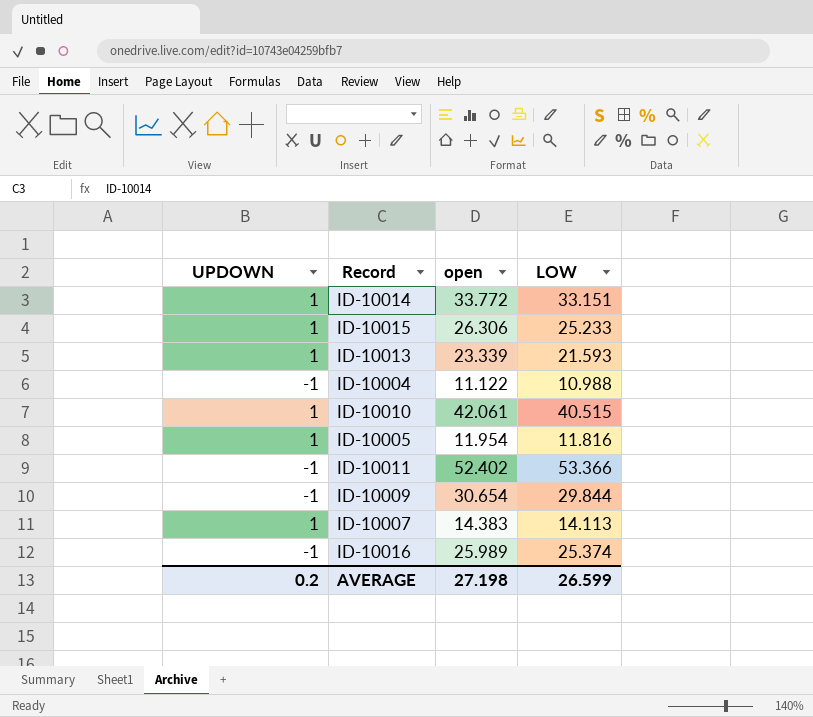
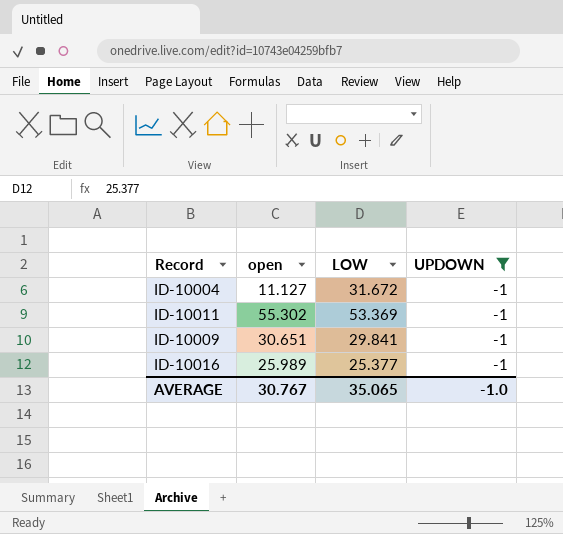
filter: none -> UPDOWN = -1
column UPDOWN | position: 1 -> 4
ID-10004 | open: 11.122 -> 11.127
ID-10004 | LOW: 10.988 -> 31.672
ID-10011 | open: 52.402 -> 55.302
ID-10011 | LOW: 53.366 -> 53.369
ID-10009 | open: 30.654 -> 30.651
ID-10009 | LOW: 29.844 -> 29.841
ID-10016 | LOW: 25.374 -> 25.377
AVERAGE | open: 27.198 -> 30.767
AVERAGE | LOW: 26.599 -> 35.065
AVERAGE | UPDOWN: 0.2 -> -1.0

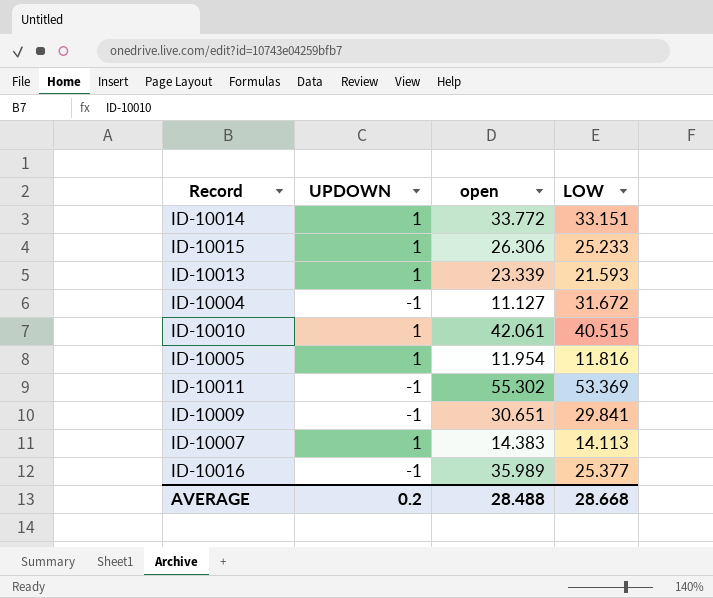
filter: UPDOWN = -1 -> none
column UPDOWN | position: 4 -> 2
ID-10016 | open: 25.989 -> 35.989
AVERAGE | UPDOWN: -1.0 -> 0.2
AVERAGE | open: 30.767 -> 28.488
AVERAGE | LOW: 35.065 -> 28.668

